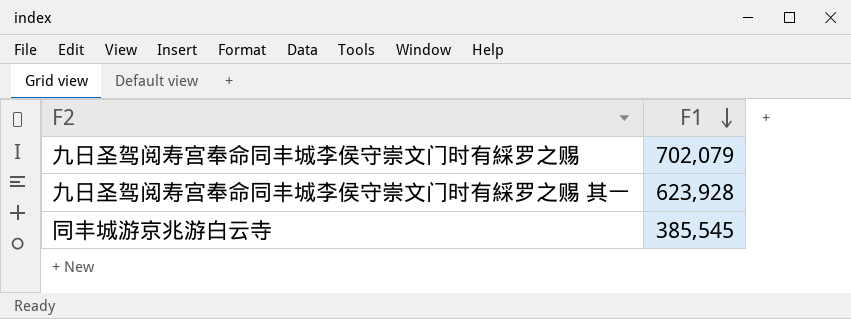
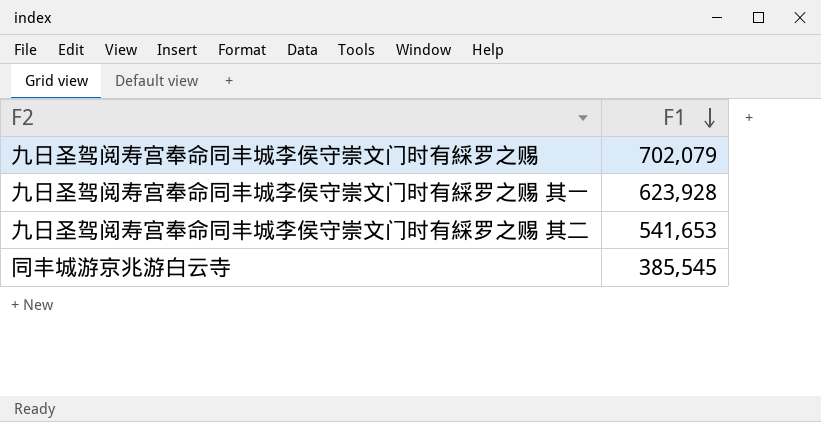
row 九日圣驾阅寿宫奉命同丰城李侯守崇文门时有綵罗之赐 其二: none -> 541,653

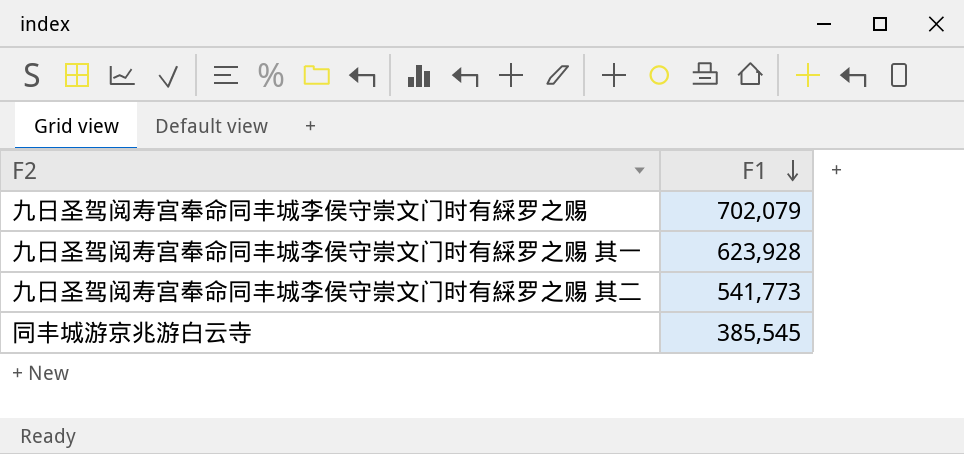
九日圣驾阅寿宫奉命同丰城李侯守崇文门时有綵罗之赐 其二 | F1: 541,653 -> 541,773

